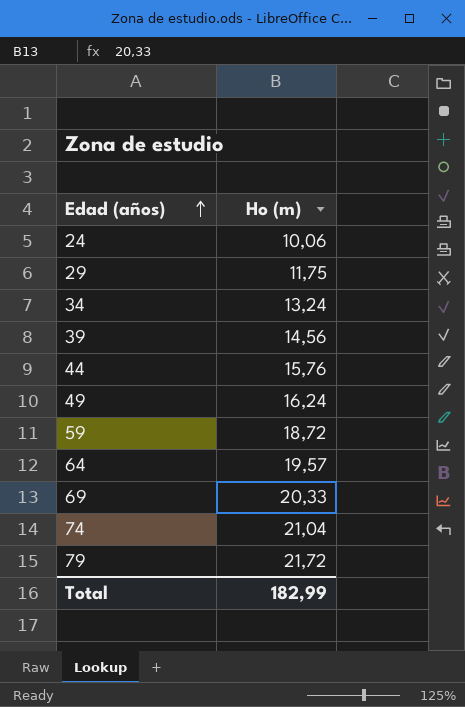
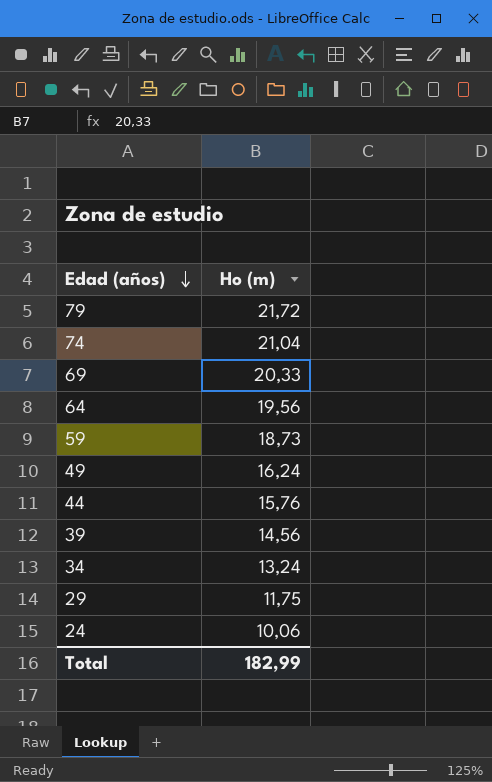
row order: Edad (años) ascending -> Edad (años) descending
64 | Ho (m): 19,57 -> 19,56
59 | Ho (m): 18,72 -> 18,73

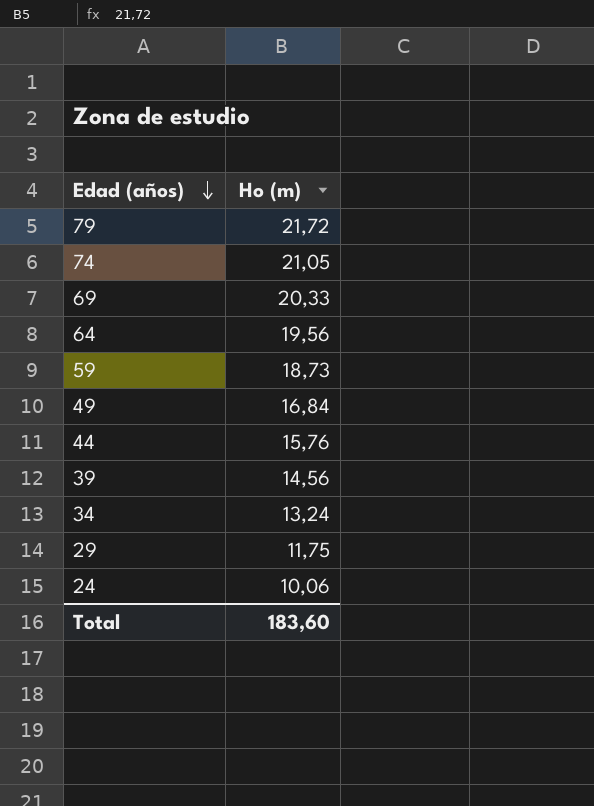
74 | Ho (m): 21,04 -> 21,05
49 | Ho (m): 16,24 -> 16,84
Total | Ho (m): 182,99 -> 183,60

